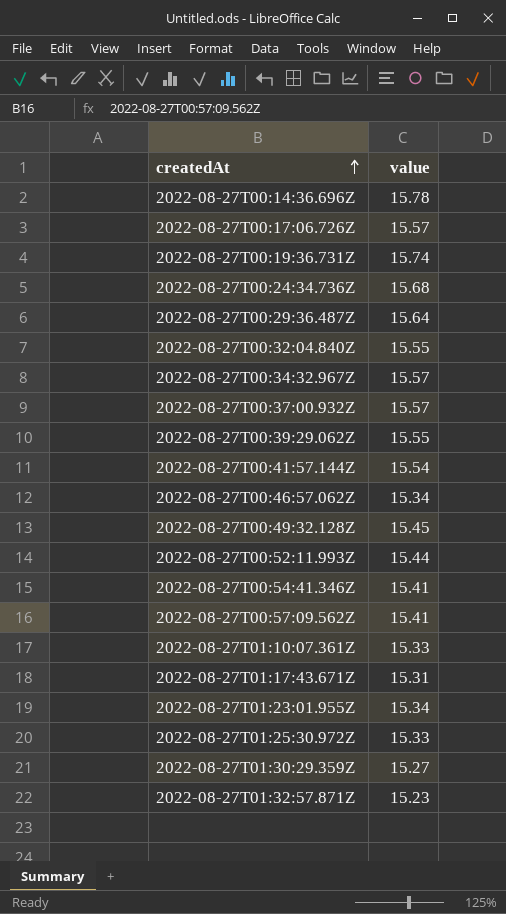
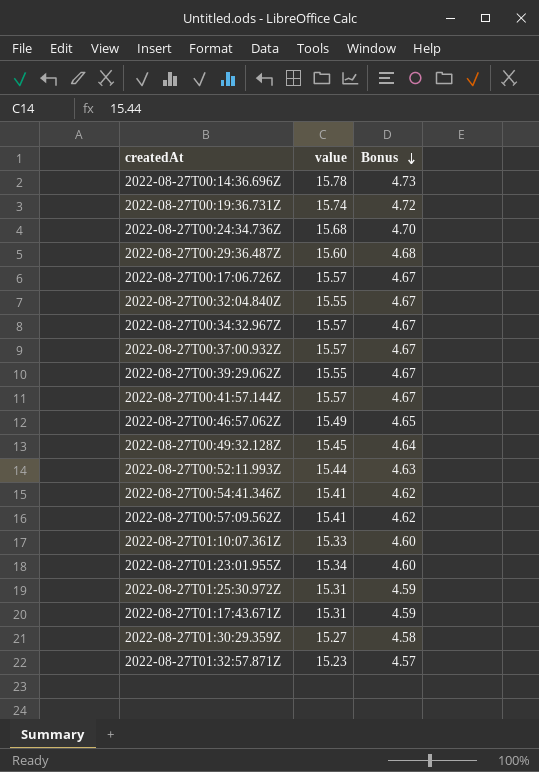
row order: createdAt ascending -> Bonus descending
column Bonus | formula: none -> [value] * 0.3
2022-08-27T00:29:36.487Z | value: 15.64 -> 15.60
2022-08-27T00:41:57.144Z | value: 15.54 -> 15.57
2022-08-27T00:46:57.062Z | value: 15.34 -> 15.49
2022-08-27T01:25:30.972Z | value: 15.33 -> 15.31

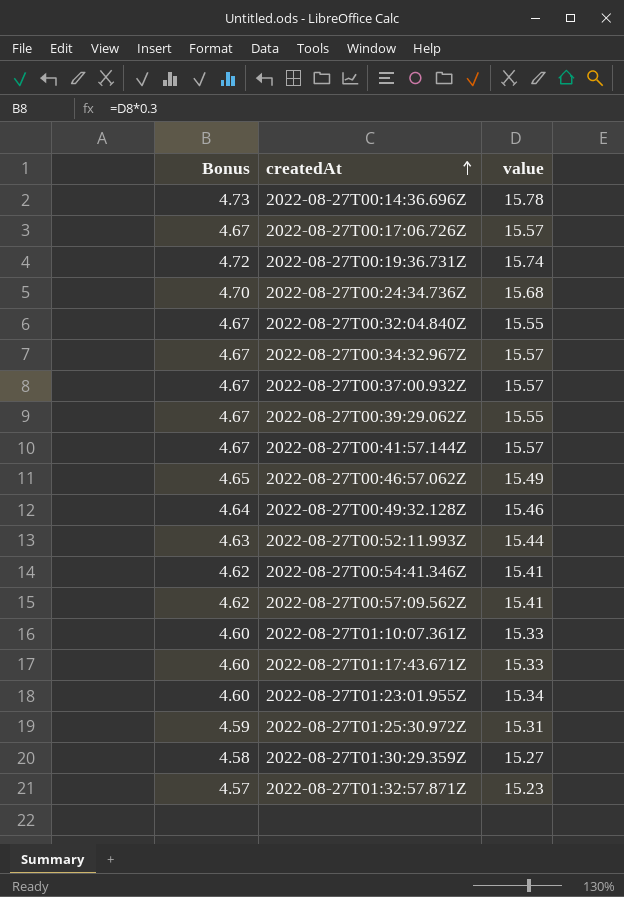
row order: Bonus descending -> createdAt ascending
column Bonus | position: 3 -> 1
row 2022-08-27T00:29:36.487Z: 15.60 | 4.68 -> none
2022-08-27T00:49:32.128Z | value: 15.45 -> 15.46
2022-08-27T01:17:43.671Z | Bonus: 4.59 -> 4.60
2022-08-27T01:17:43.671Z | value: 15.31 -> 15.33

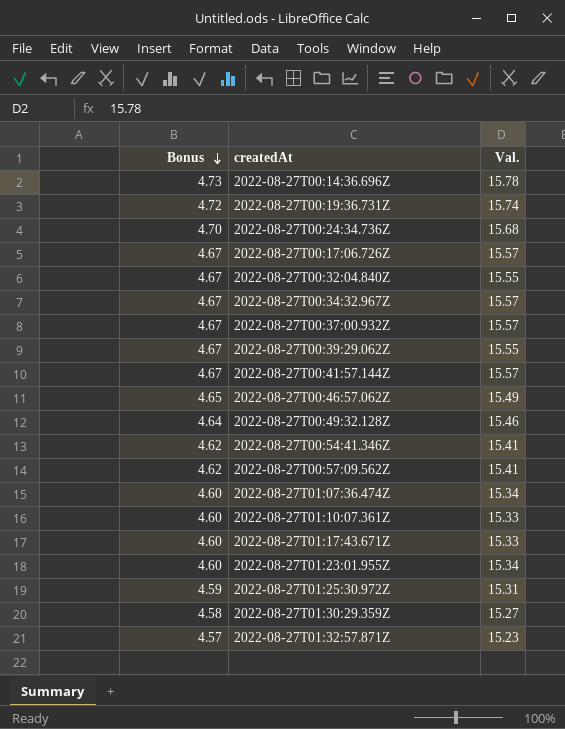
row order: createdAt ascending -> Bonus descending
column name: value -> Val.
row 2022-08-27T00:52:11.993Z: 4.63 | 15.44 -> none
row 2022-08-27T01:07:36.474Z: none -> 4.60 | 15.34

